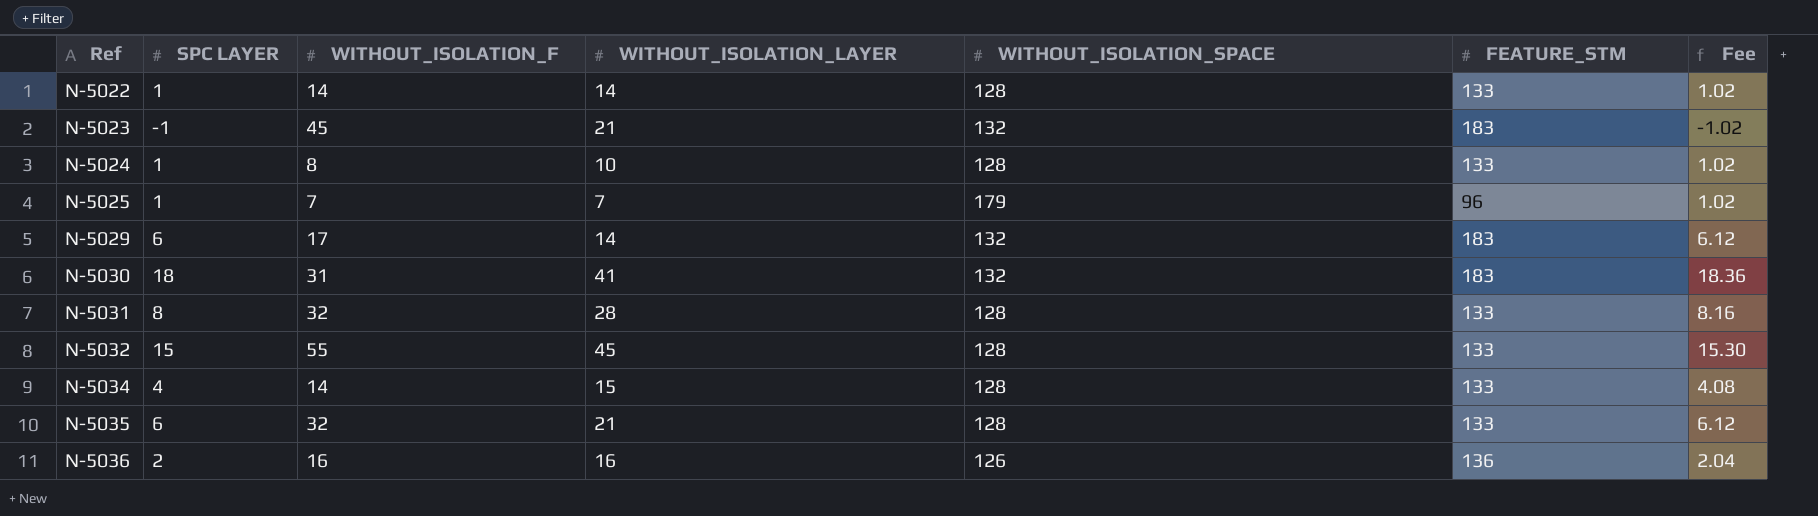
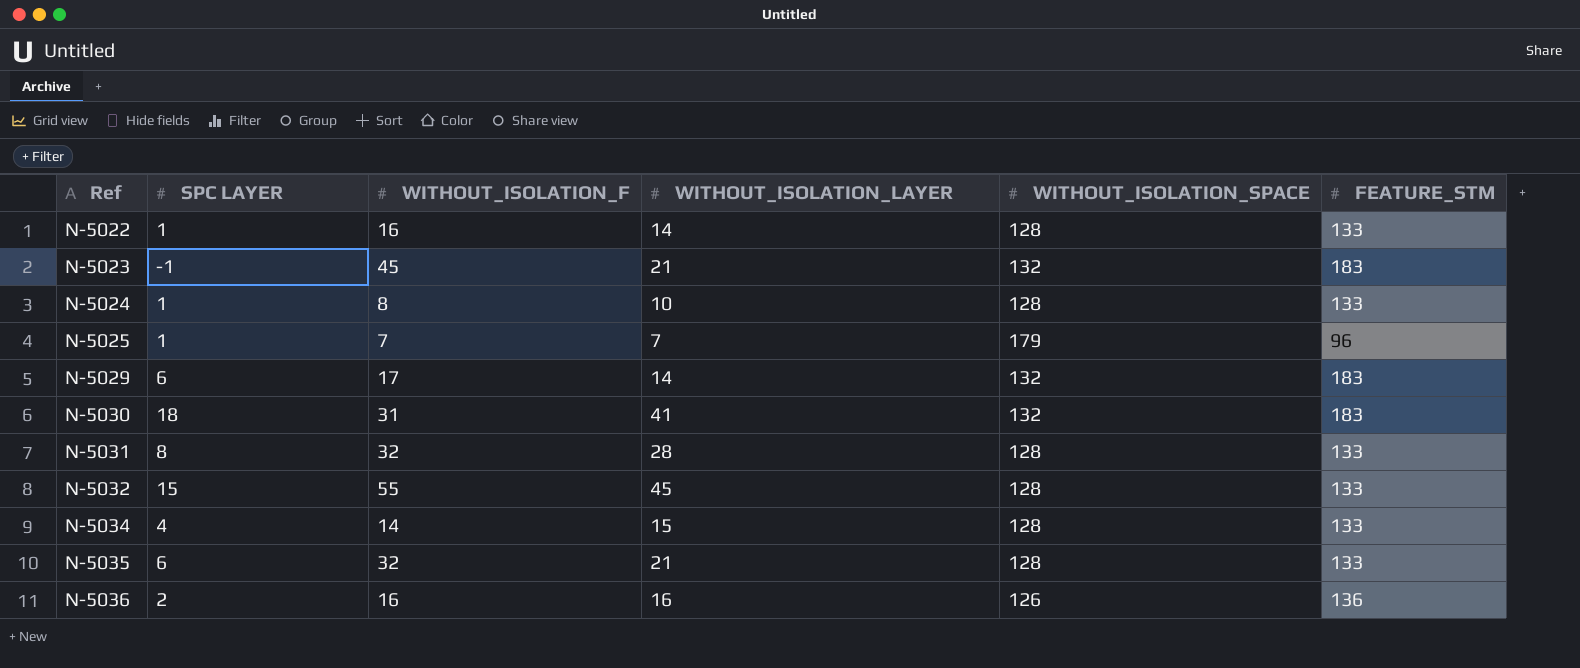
column Fee | formula: [SPC LAYER] * 1.02 -> none
N-5022 | WITHOUT_ISOLATION_F: 14 -> 16

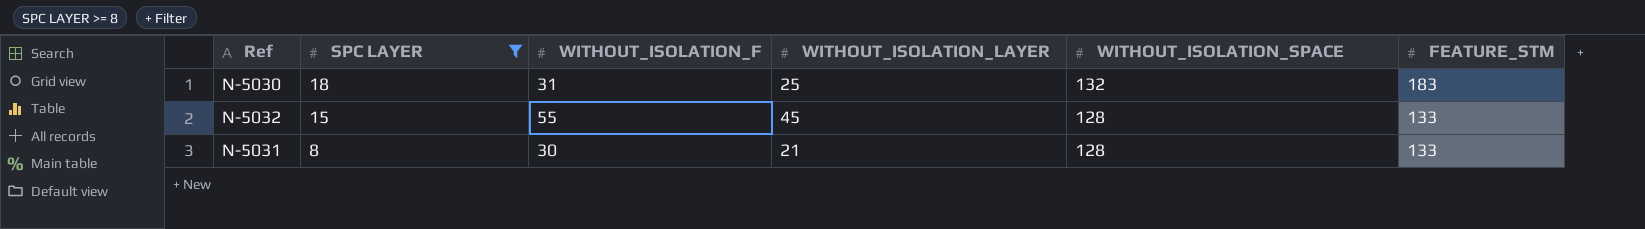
filter: none -> SPC LAYER >= 8
row order: Ref ascending -> SPC LAYER descending
N-5030 | WITHOUT_ISOLATION_LAYER: 41 -> 25
N-5031 | WITHOUT_ISOLATION_F: 32 -> 30
N-5031 | WITHOUT_ISOLATION_LAYER: 28 -> 21

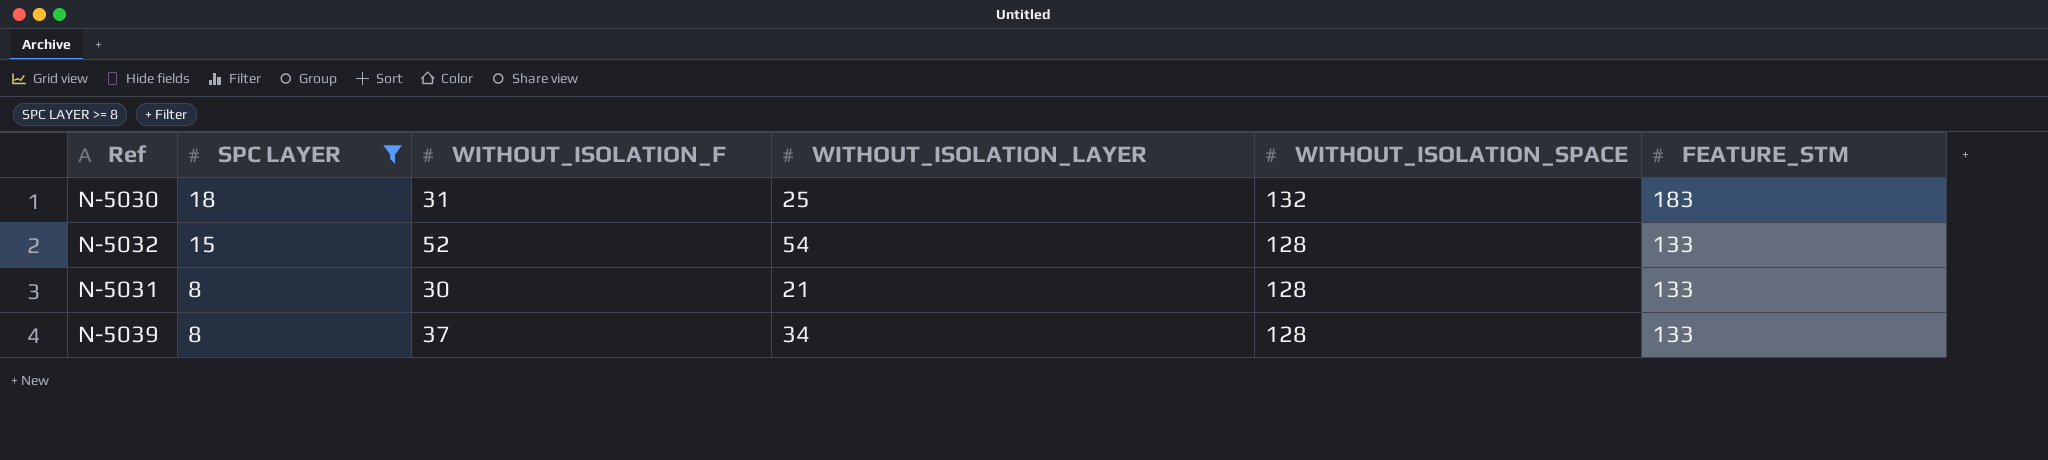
N-5032 | WITHOUT_ISOLATION_F: 55 -> 52
N-5032 | WITHOUT_ISOLATION_LAYER: 45 -> 54
row N-5039: none -> 8 | 37 | 34 | 128 | 133

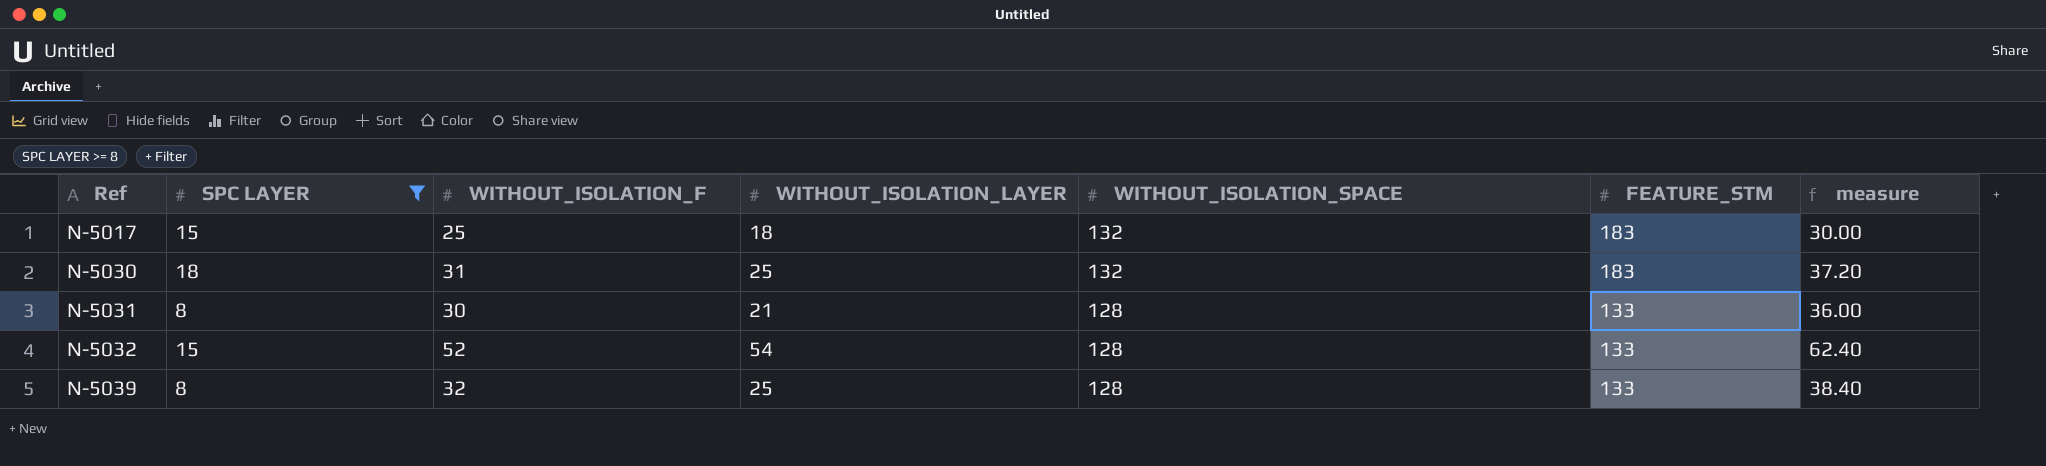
row order: SPC LAYER descending -> Ref ascending
column measure | formula: none -> [WITHOUT_ISOLATION_F] * 1.2
row N-5017: none -> 15 | 25 | 18 | 132 | 183 | 30.00
N-5039 | WITHOUT_ISOLATION_F: 37 -> 32
N-5039 | WITHOUT_ISOLATION_LAYER: 34 -> 25

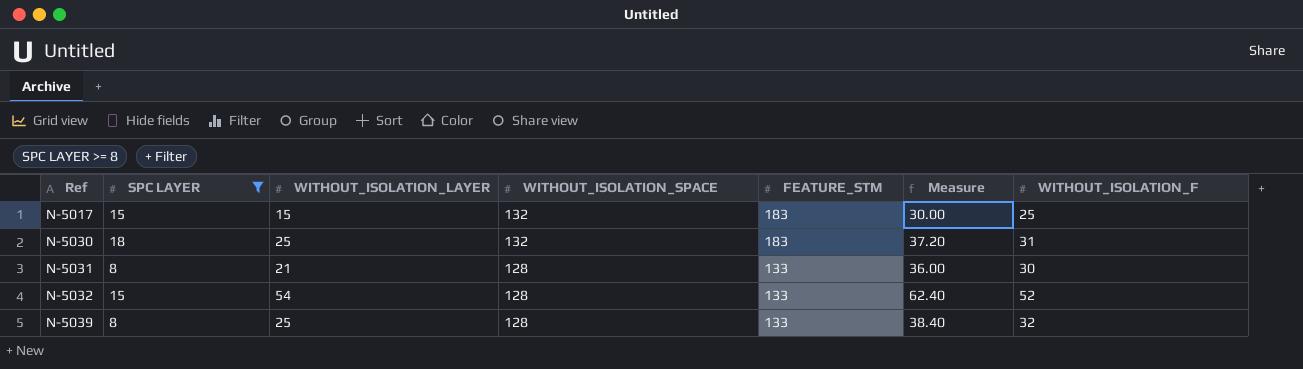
column name: measure -> Measure
column WITHOUT_ISOLATION_F | position: 3 -> 7
N-5017 | WITHOUT_ISOLATION_LAYER: 18 -> 15

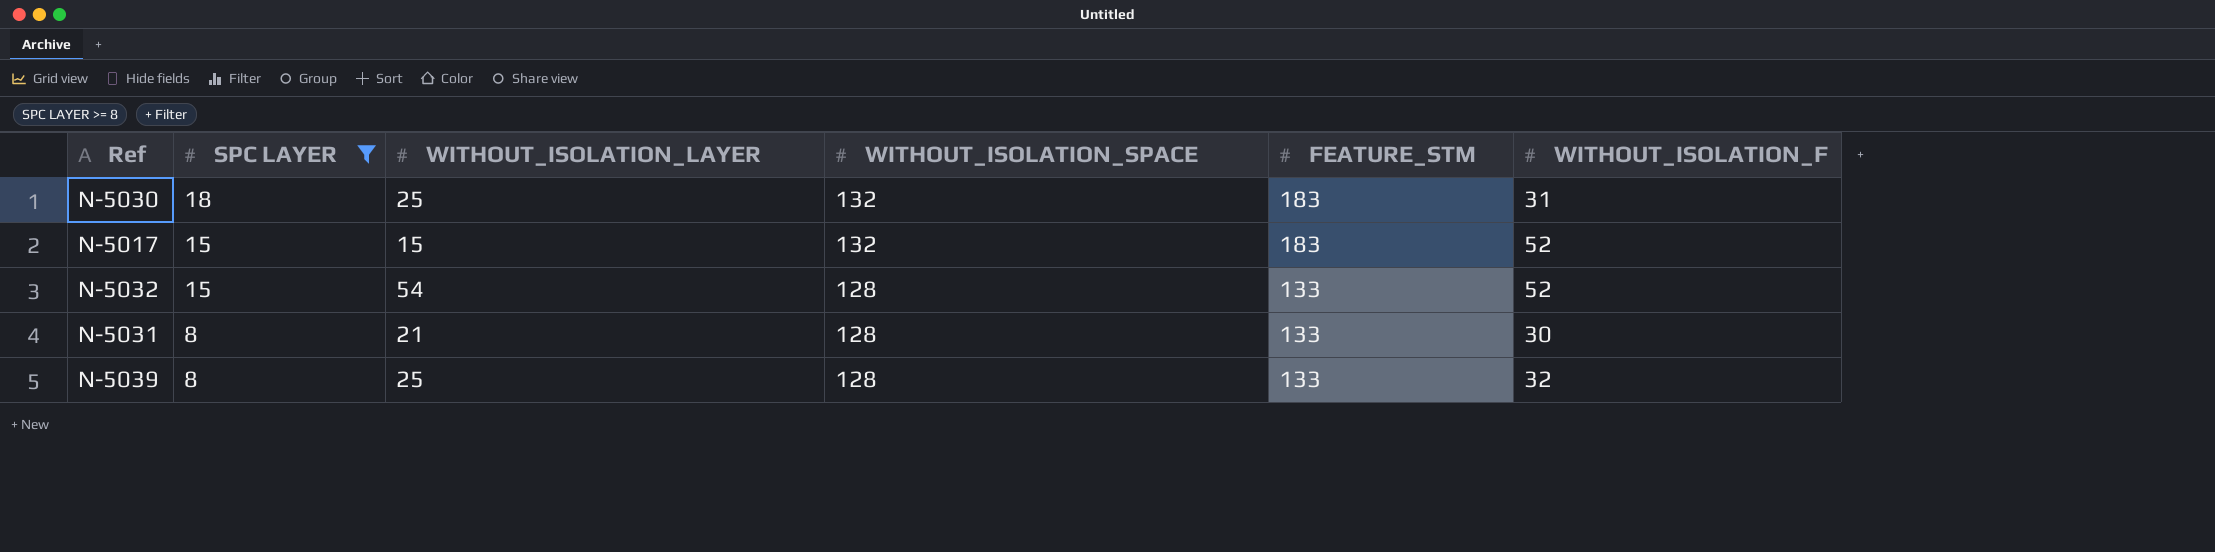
row order: Ref ascending -> SPC LAYER descending
column Measure | formula: [WITHOUT_ISOLATION_F] * 1.2 -> none
N-5017 | WITHOUT_ISOLATION_F: 25 -> 52

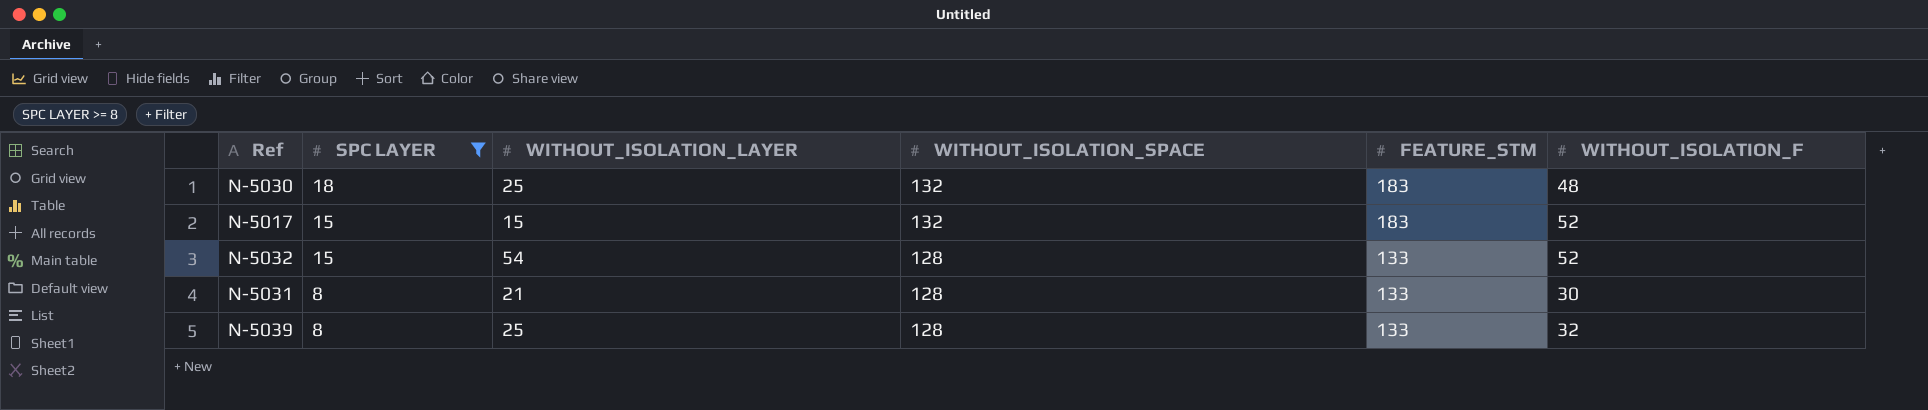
N-5030 | WITHOUT_ISOLATION_F: 31 -> 48

